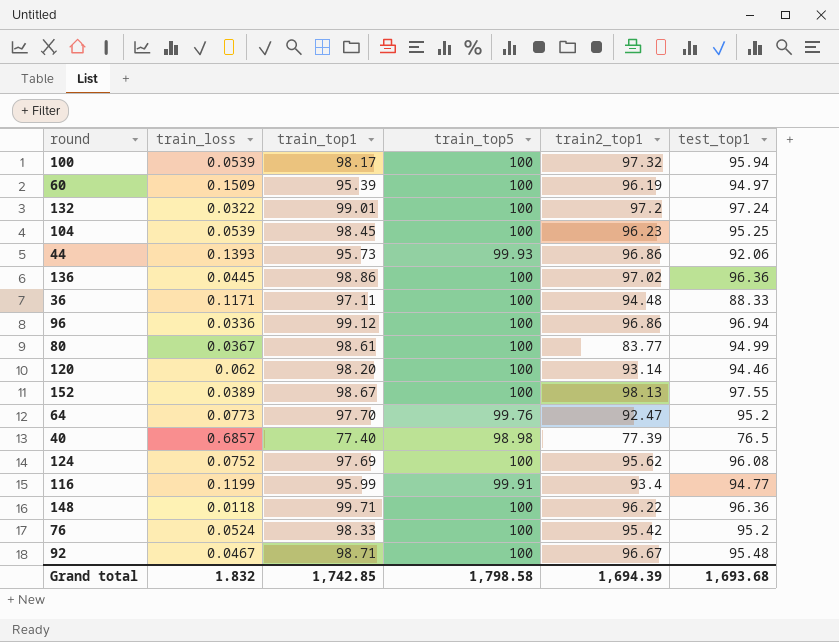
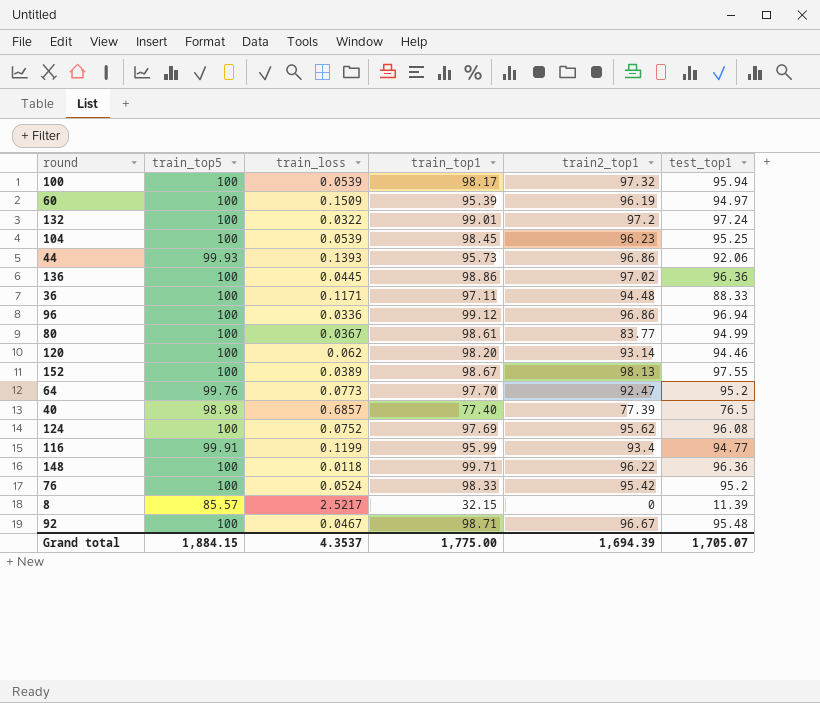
column train_top5 | position: 4 -> 2
row 8: none -> 85.57 | 2.5217 | 32.15 | 0 | 11.39
Grand total | train_top5: 1,798.58 -> 1,884.15
Grand total | train_loss: 1.832 -> 4.3537
Grand total | train_top1: 1,742.85 -> 1,775.00
Grand total | test_top1: 1,693.68 -> 1,705.07

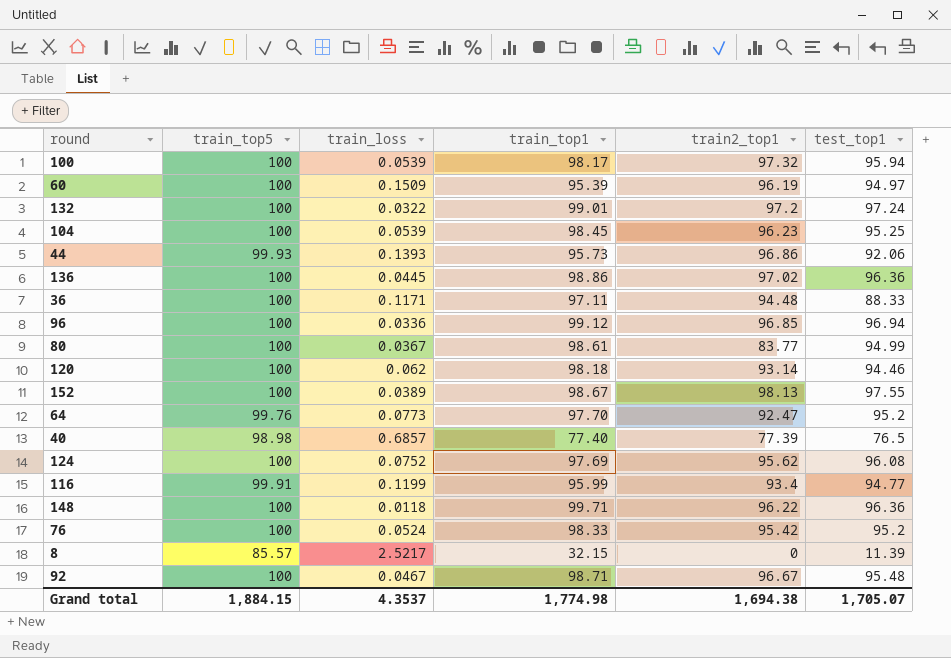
96 | train2_top1: 96.86 -> 96.85
120 | train_top1: 98.20 -> 98.18
Grand total | train_top1: 1,775.00 -> 1,774.98
Grand total | train2_top1: 1,694.39 -> 1,694.38

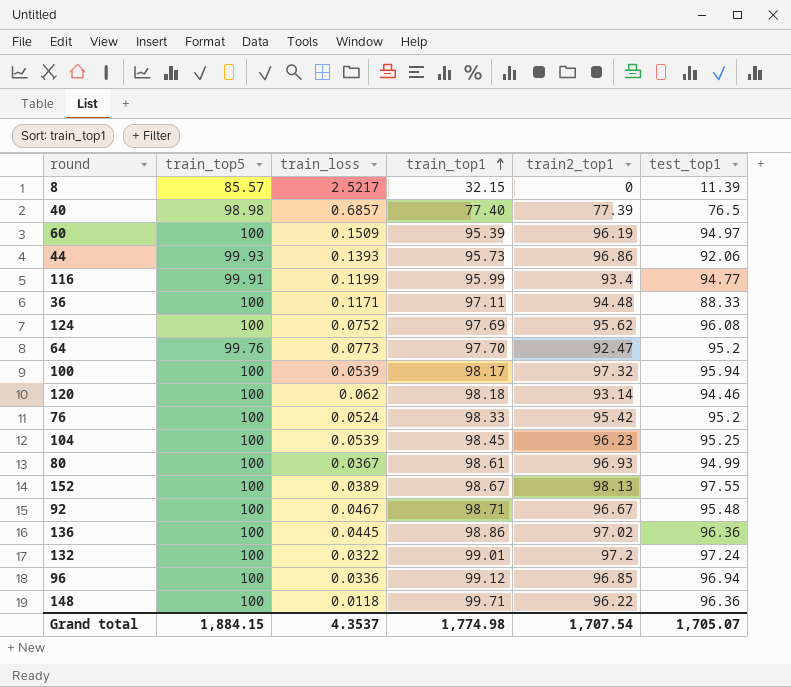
row order: none -> train_top1 ascending
80 | train2_top1: 83.77 -> 96.93
Grand total | train2_top1: 1,694.38 -> 1,707.54

